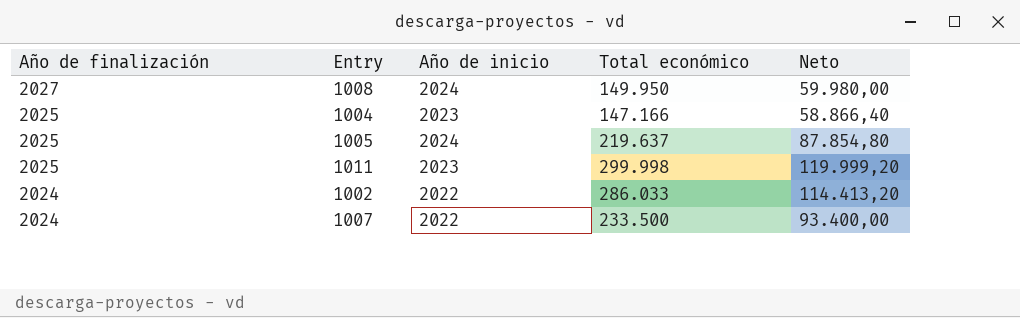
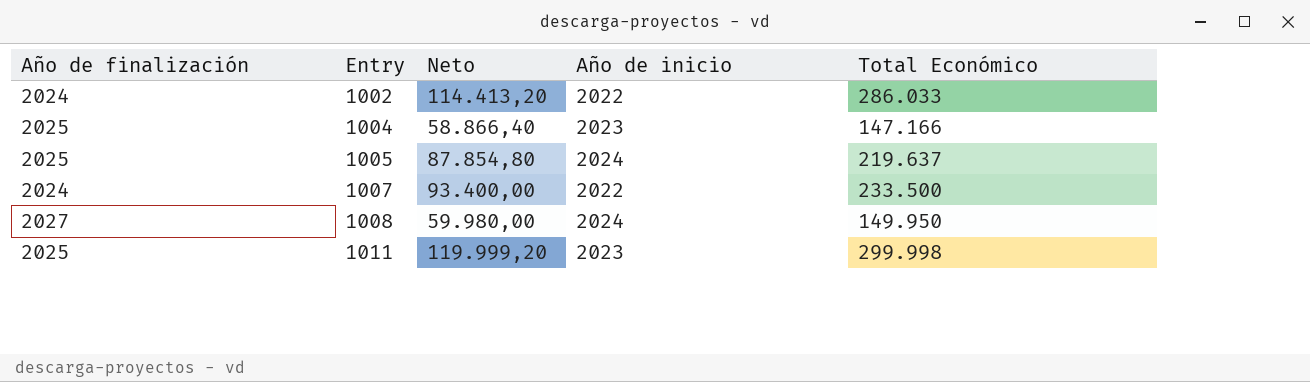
row order: Año de finalización descending -> Entry ascending
column Neto | position: 5 -> 3
column name: Total económico -> Total Económico

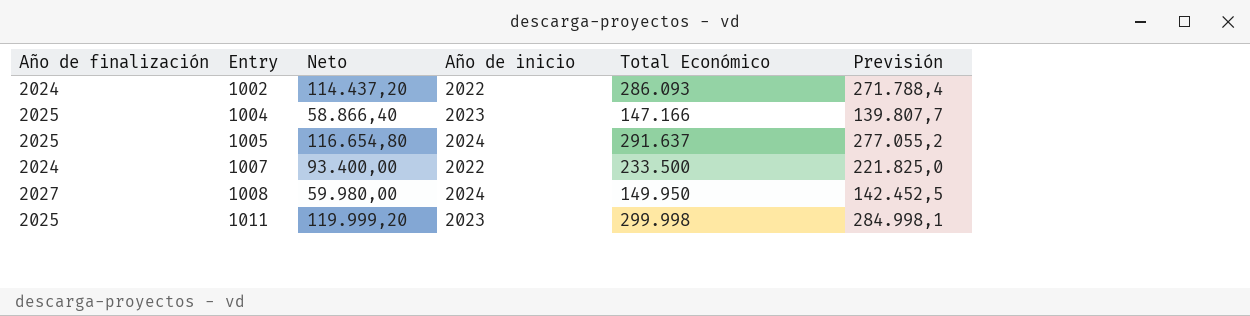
column Previsión | formula: none -> [Total Económico] * 0,95
1002 | Neto: 114.413,20 -> 114.437,20
1002 | Total Económico: 286.033 -> 286.093
1005 | Neto: 87.854,80 -> 116.654,80
1005 | Total Económico: 219.637 -> 291.637

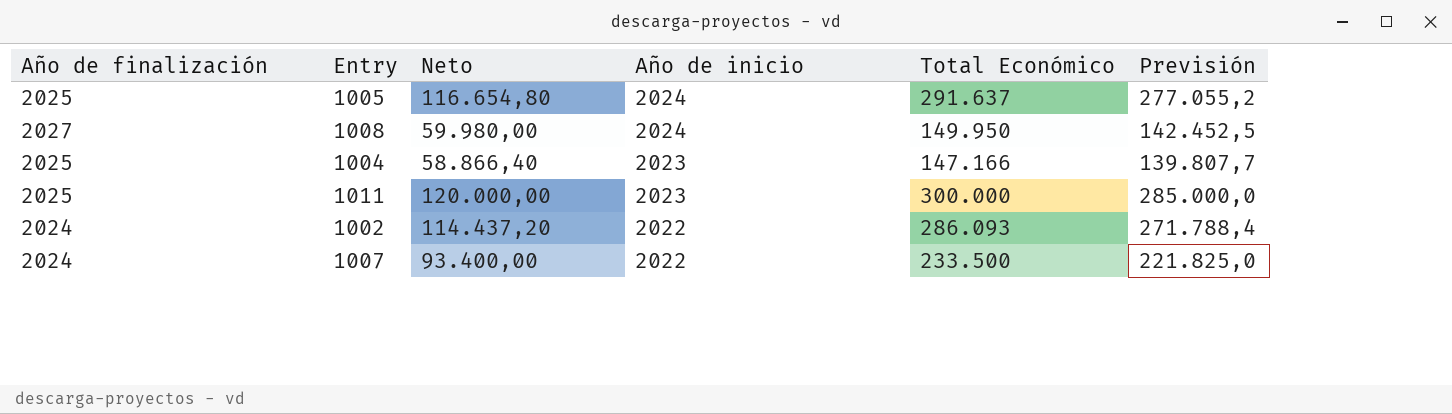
row order: Entry ascending -> Año de inicio descending
1011 | Neto: 119.999,20 -> 120.000,00
1011 | Total Económico: 299.998 -> 300.000
1011 | Previsión: 284.998,1 -> 285.000,0

